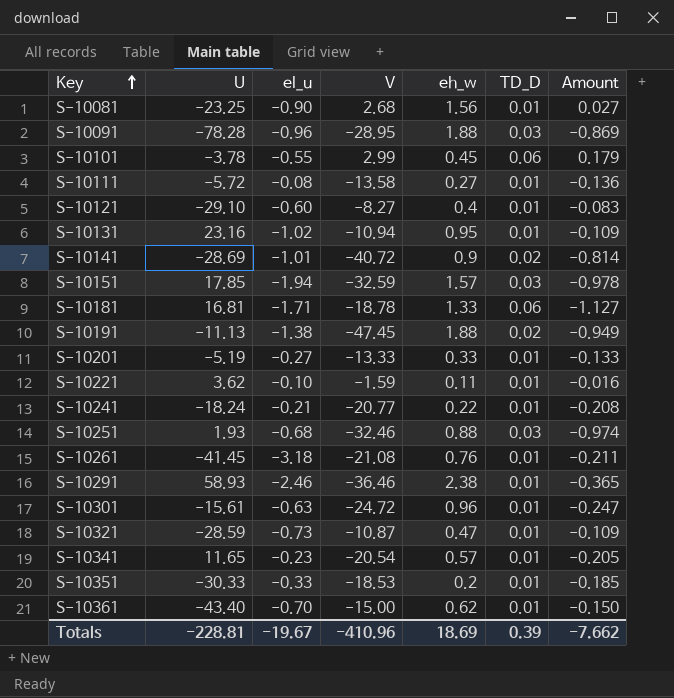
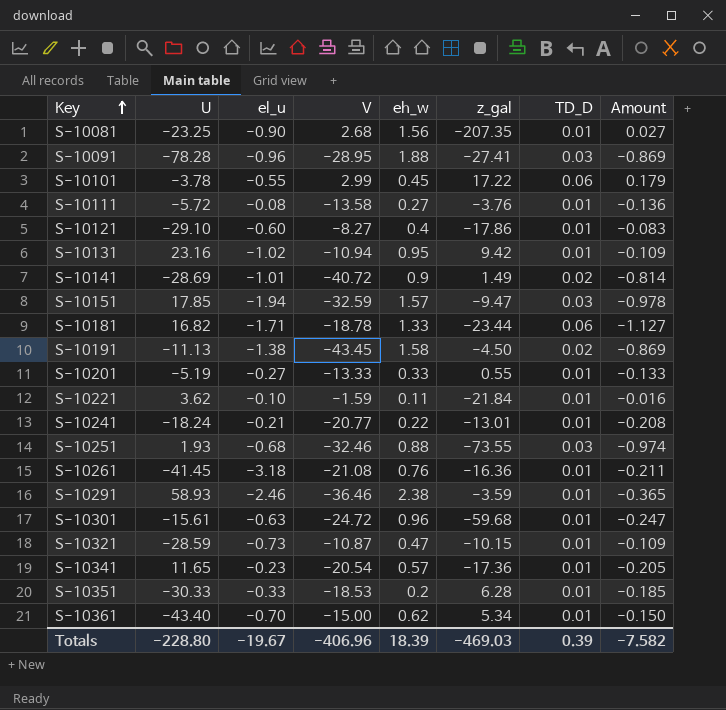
column z_gal | position: none -> 6
S-10181 | U: 16.81 -> 16.82
S-10191 | V: -47.45 -> -43.45
S-10191 | eh_w: 1.88 -> 1.58
S-10191 | Amount: -0.949 -> -0.869
Totals | U: -228.81 -> -228.80
Totals | V: -410.96 -> -406.96
Totals | eh_w: 18.69 -> 18.39
Totals | Amount: -7.662 -> -7.582

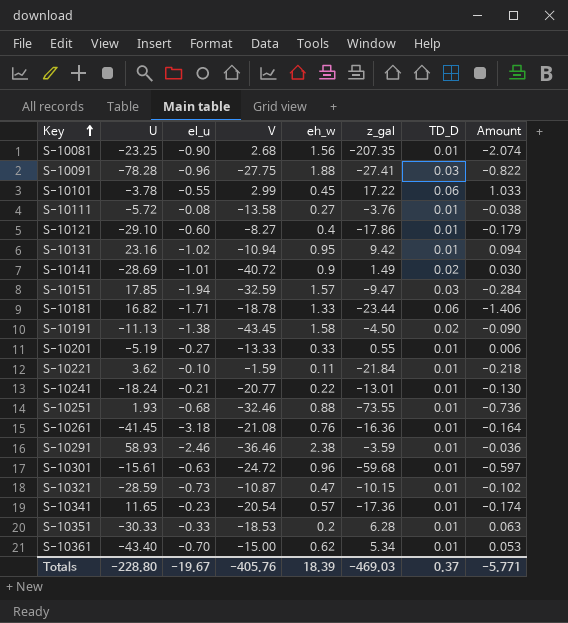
column Amount | formula: [V] * [TD_D] -> [z_gal] * [TD_D]
S-10091 | V: -28.95 -> -27.75
S-10251 | TD_D: 0.03 -> 0.01
Totals | V: -406.96 -> -405.76
Totals | TD_D: 0.39 -> 0.37
Totals | Amount: -7.582 -> -5.771

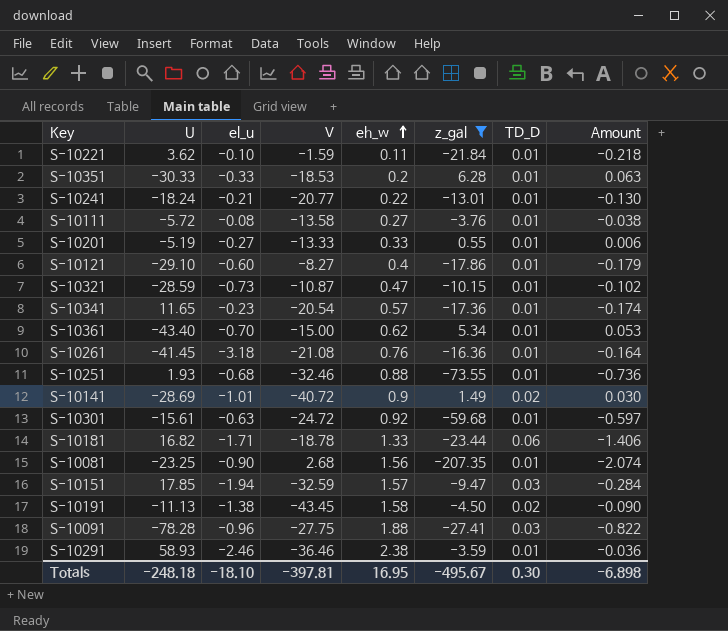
filter: none -> z_gal <= 6.28
row order: Key ascending -> eh_w ascending
S-10301 | eh_w: 0.96 -> 0.92
Totals | U: -228.80 -> -248.18
Totals | el_u: -19.67 -> -18.10
Totals | V: -405.76 -> -397.81
Totals | eh_w: 18.39 -> 16.95
Totals | z_gal: -469.03 -> -495.67
Totals | TD_D: 0.37 -> 0.30
Totals | Amount: -5.771 -> -6.898

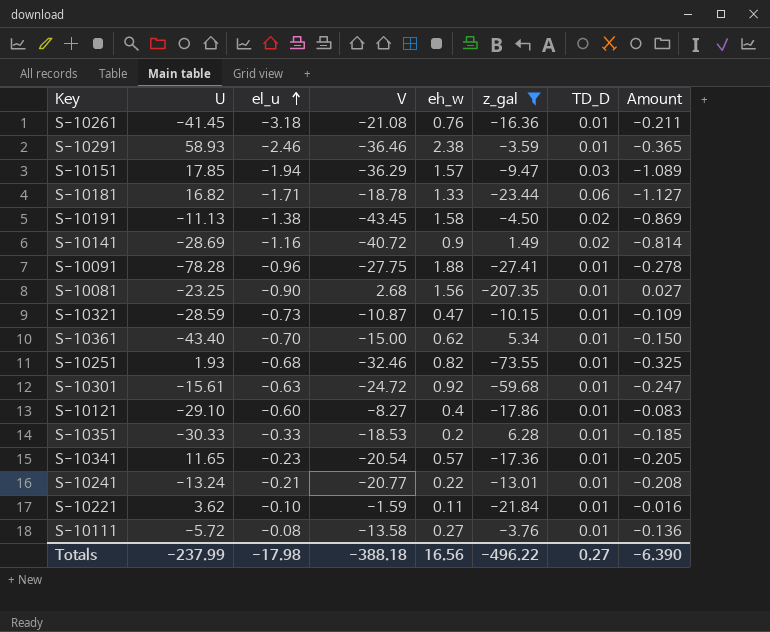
row order: eh_w ascending -> el_u ascending
column Amount | formula: [z_gal] * [TD_D] -> [V] * [TD_D]
row S-10201: -5.19 | -0.27 | -13.33 | 0.33 | 0.55 | 0.01 | 0.006 -> none
S-10151 | V: -32.59 -> -36.29
S-10141 | el_u: -1.01 -> -1.16
S-10091 | TD_D: 0.03 -> 0.01
S-10251 | eh_w: 0.88 -> 0.82
S-10241 | U: -18.24 -> -13.24
Totals | U: -248.18 -> -237.99
Totals | el_u: -18.10 -> -17.98
Totals | V: -397.81 -> -388.18
Totals | eh_w: 16.95 -> 16.56
Totals | z_gal: -495.67 -> -496.22
Totals | TD_D: 0.30 -> 0.27
Totals | Amount: -6.898 -> -6.390

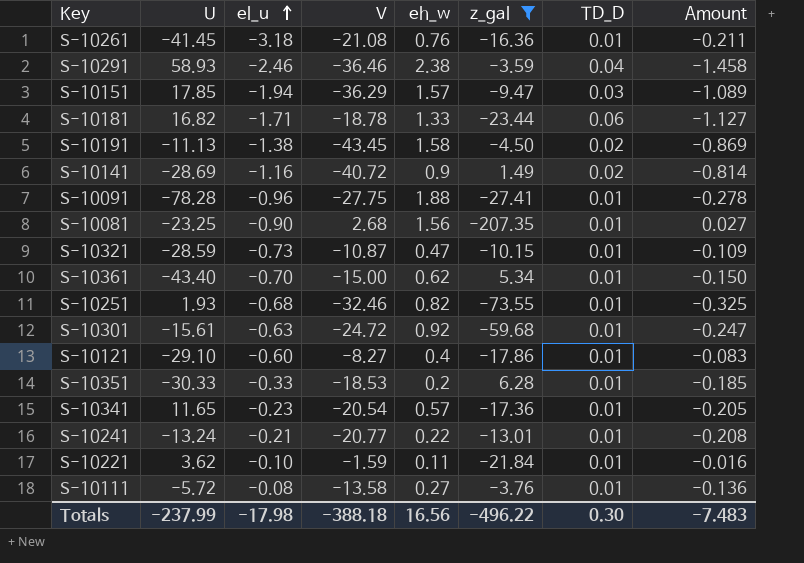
S-10291 | TD_D: 0.01 -> 0.04
S-10291 | Amount: -0.365 -> -1.458
Totals | TD_D: 0.27 -> 0.30
Totals | Amount: -6.390 -> -7.483

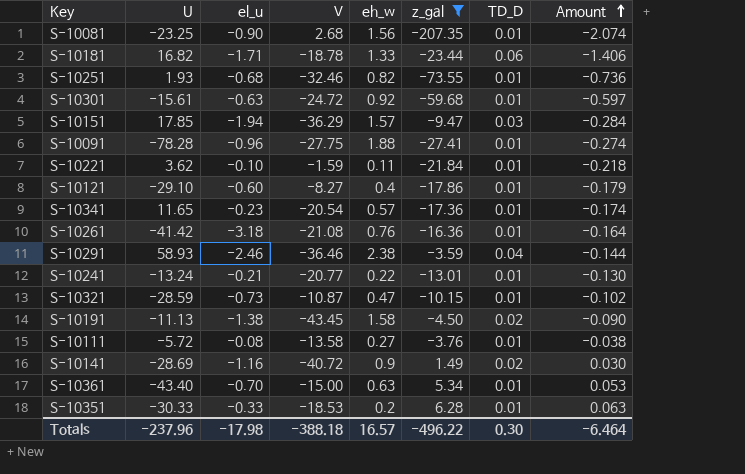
row order: el_u ascending -> Amount ascending
column Amount | formula: [V] * [TD_D] -> [z_gal] * [TD_D]
S-10261 | U: -41.45 -> -41.42
S-10361 | eh_w: 0.62 -> 0.63
Totals | U: -237.99 -> -237.96
Totals | eh_w: 16.56 -> 16.57
Totals | Amount: -7.483 -> -6.464

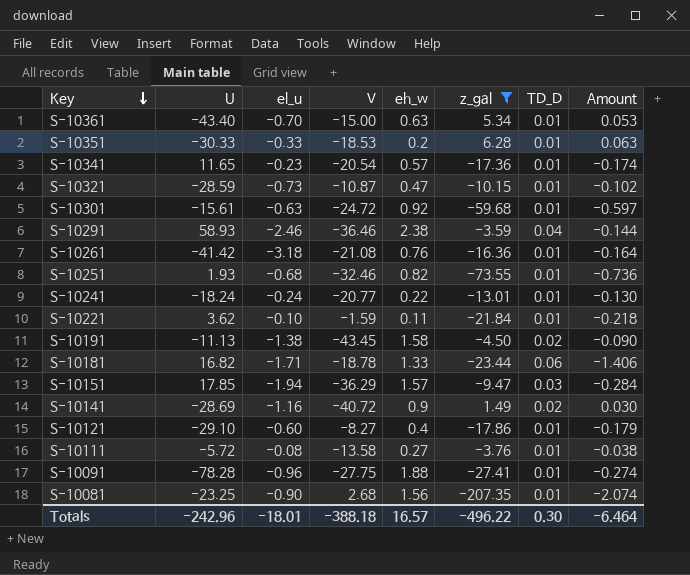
row order: Amount ascending -> Key descending
S-10241 | U: -13.24 -> -18.24
S-10241 | el_u: -0.21 -> -0.24
Totals | U: -237.96 -> -242.96
Totals | el_u: -17.98 -> -18.01

